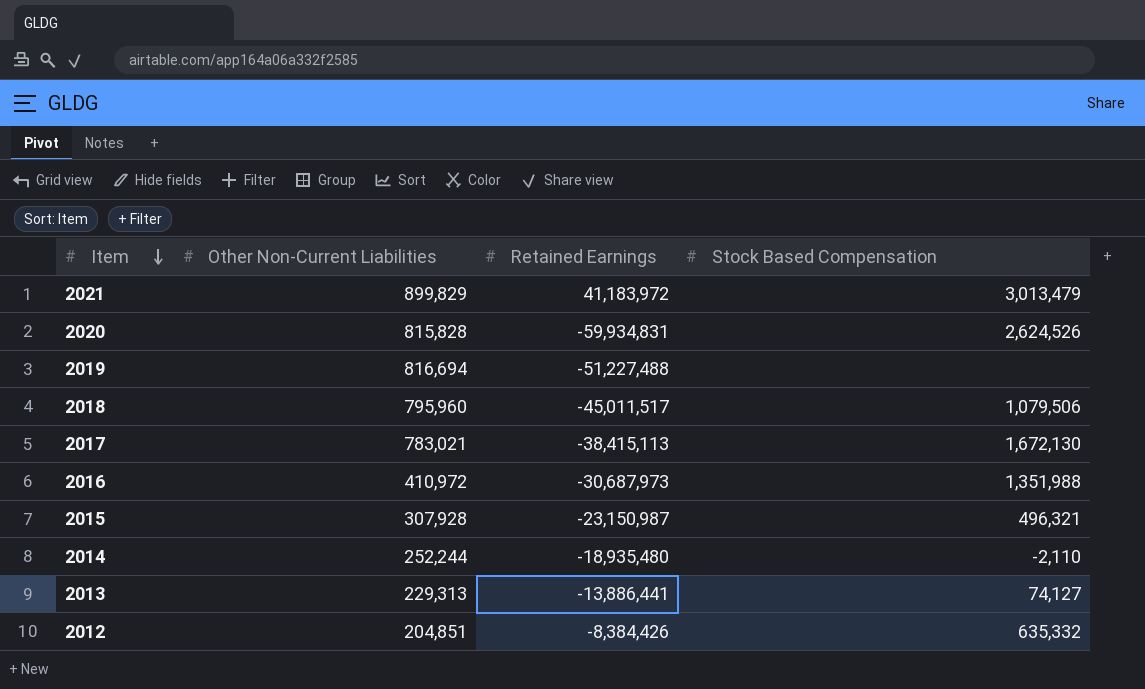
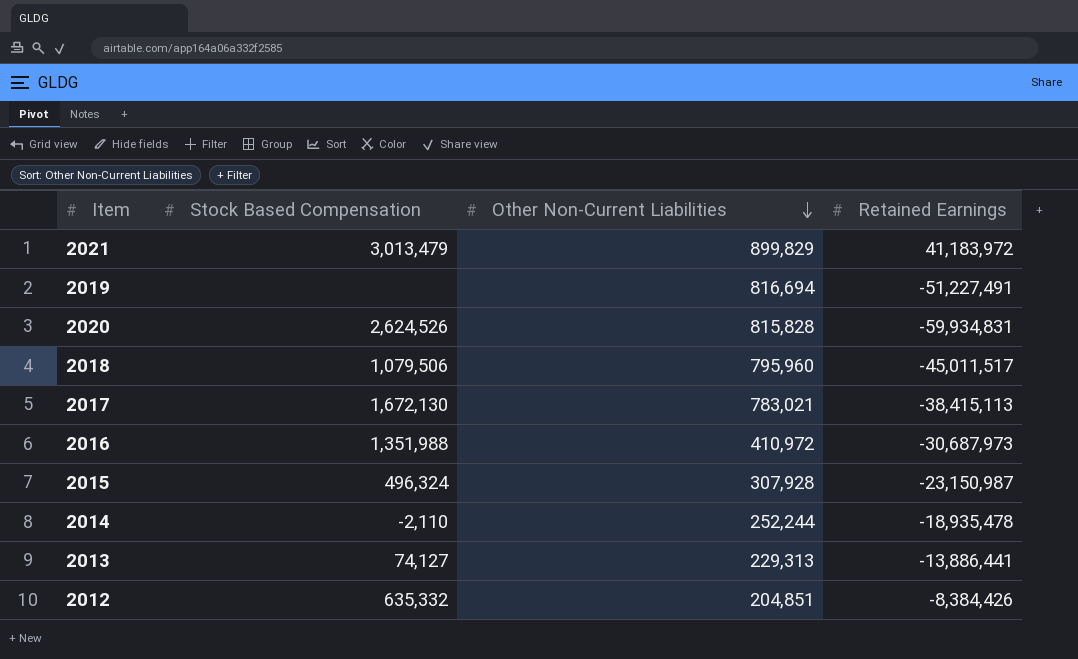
row order: Item descending -> Other Non-Current Liabilities descending
column Stock Based Compensation | position: 4 -> 2
2019 | Retained Earnings: -51,227,488 -> -51,227,491
2015 | Stock Based Compensation: 496,321 -> 496,324
2014 | Retained Earnings: -18,935,480 -> -18,935,478

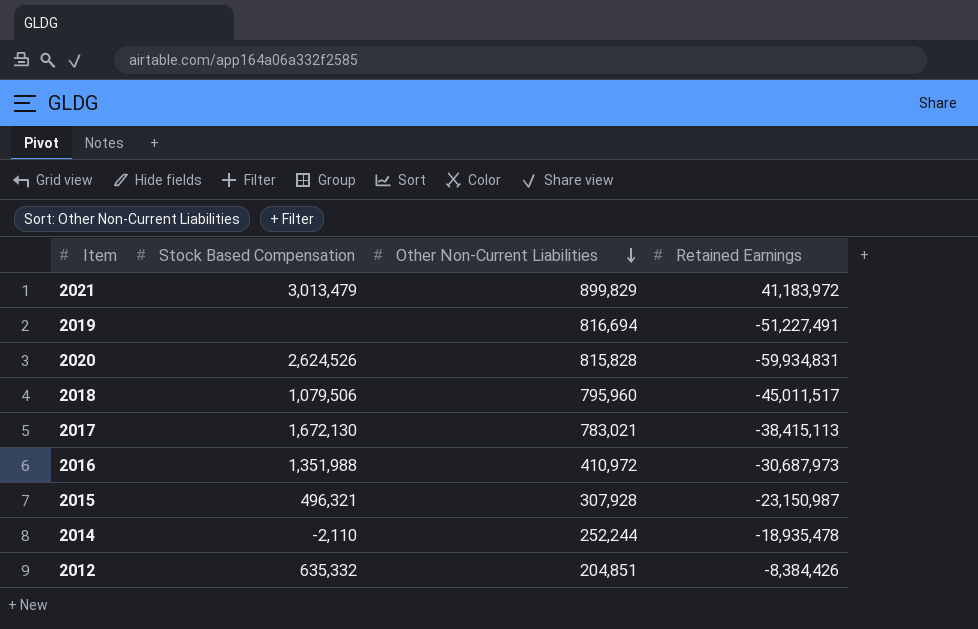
row 2013: 74,127 | 229,313 | -13,886,441 -> none
2015 | Stock Based Compensation: 496,324 -> 496,321

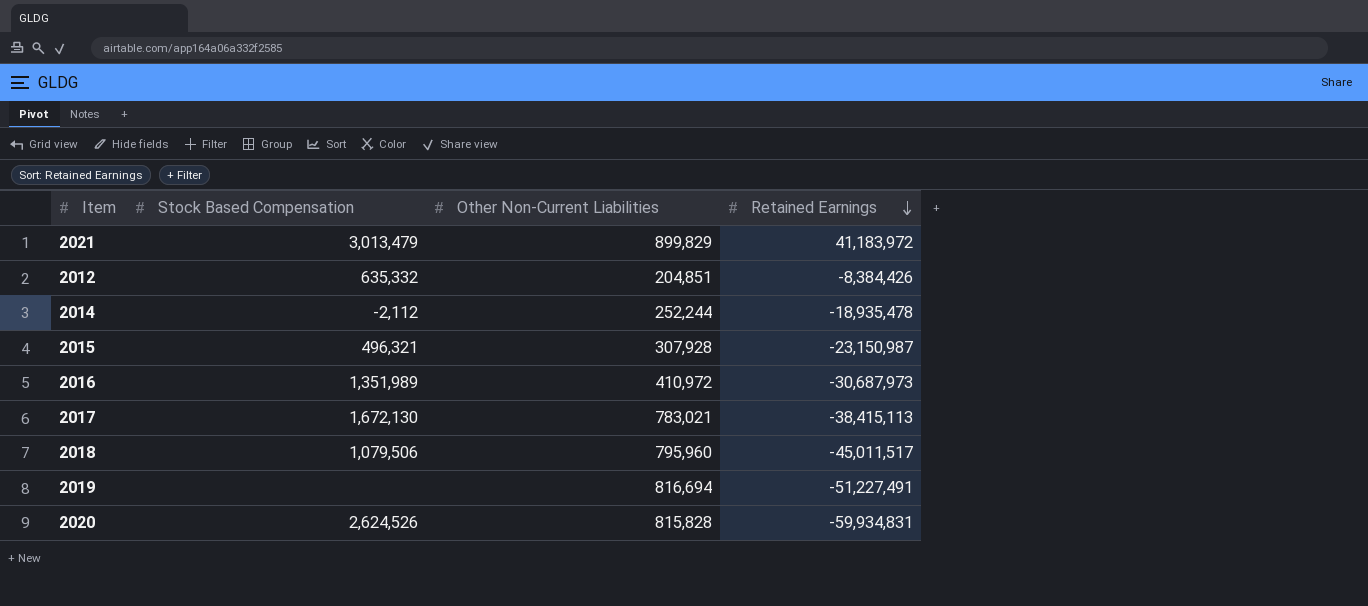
row order: Other Non-Current Liabilities descending -> Retained Earnings descending
2014 | Stock Based Compensation: -2,110 -> -2,112
2016 | Stock Based Compensation: 1,351,988 -> 1,351,989

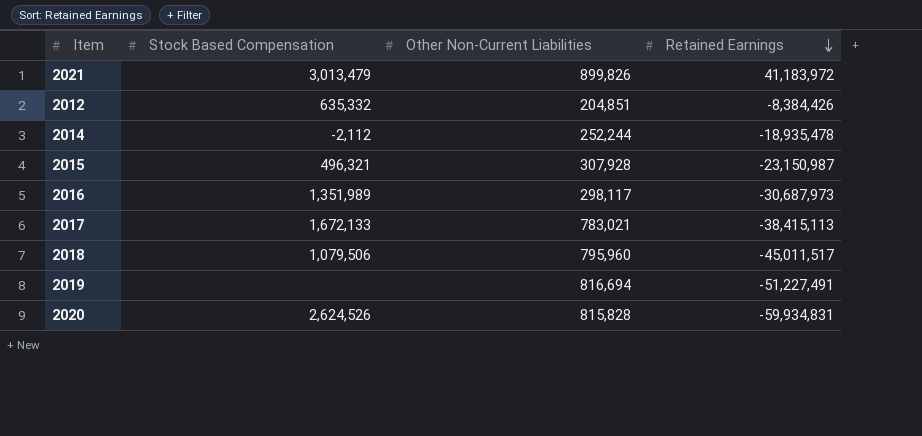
2021 | Other Non-Current Liabilities: 899,829 -> 899,826
2016 | Other Non-Current Liabilities: 410,972 -> 298,117
2017 | Stock Based Compensation: 1,672,130 -> 1,672,133

